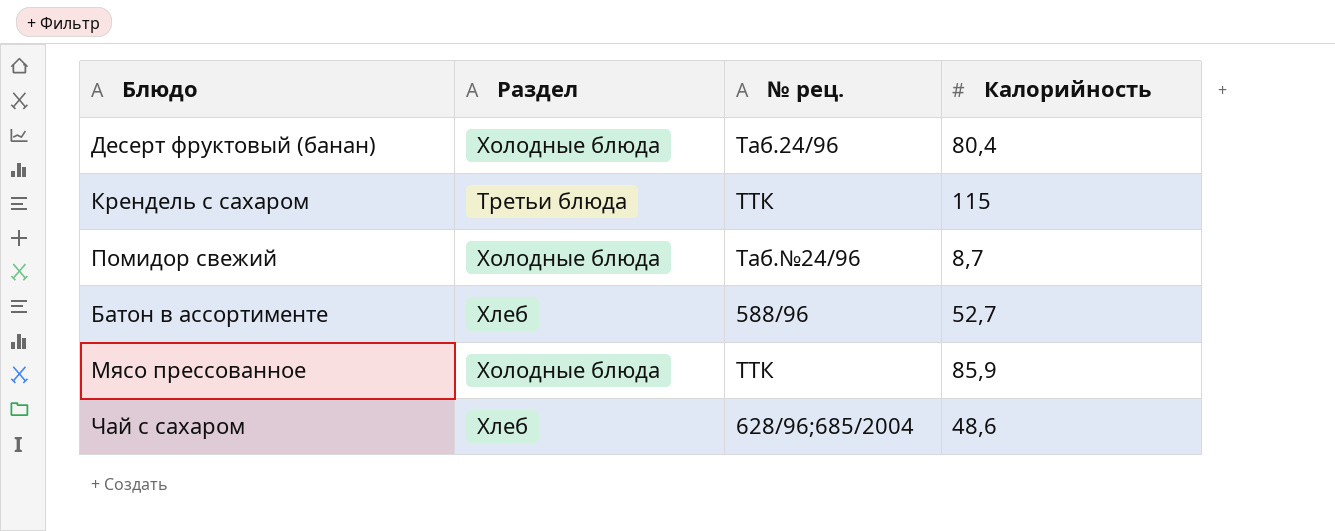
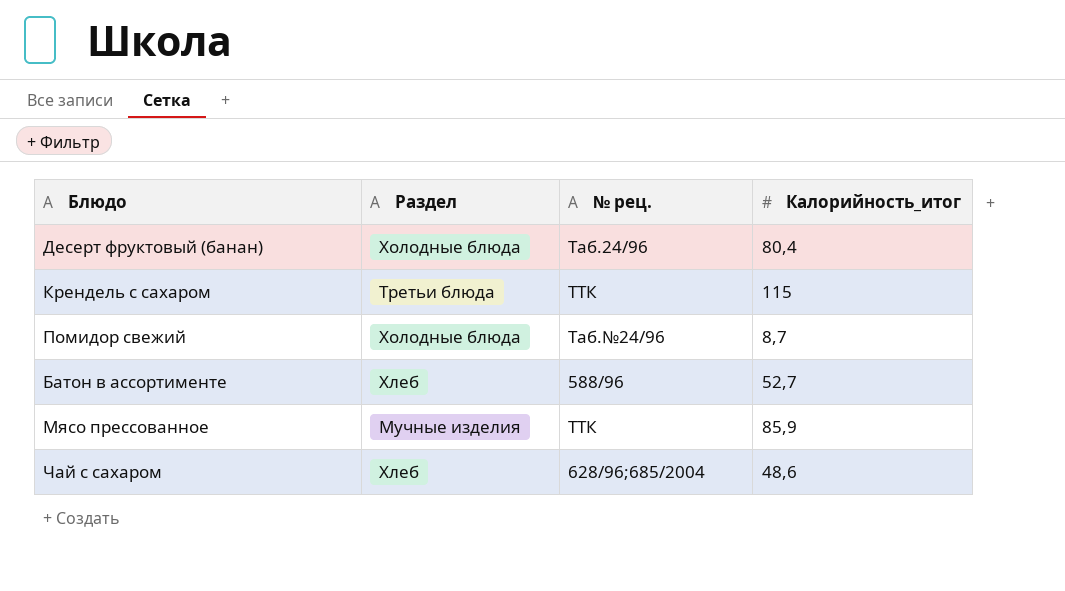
column name: Калорийность -> Калорийность_итог
Мясо прессованное | Раздел: Холодные блюда -> Мучные изделия

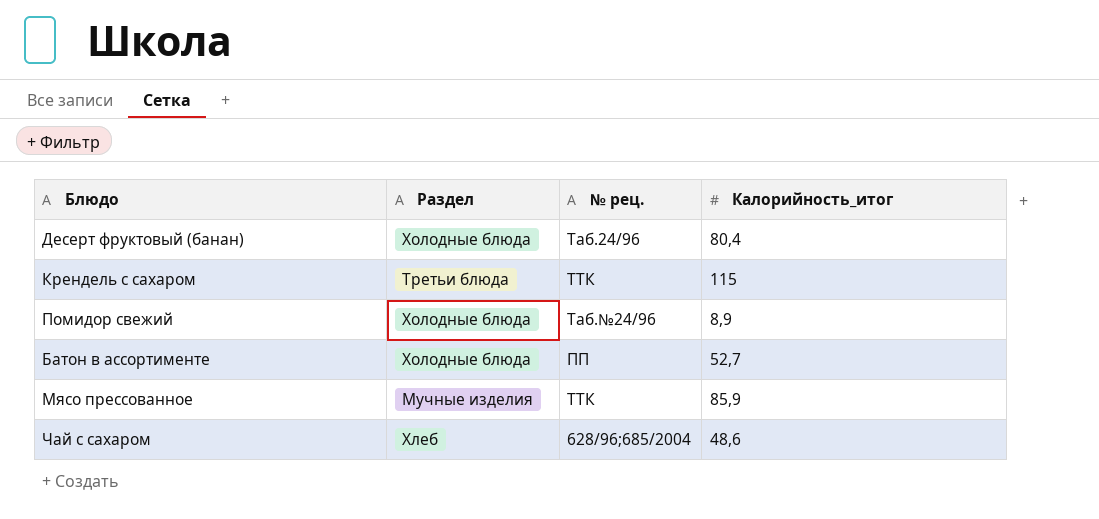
Помидор свежий | Калорийность_итог: 8,7 -> 8,9
Батон в ассортименте | Раздел: Хлеб -> Холодные блюда
Батон в ассортименте | № рец.: 588/96 -> ПП

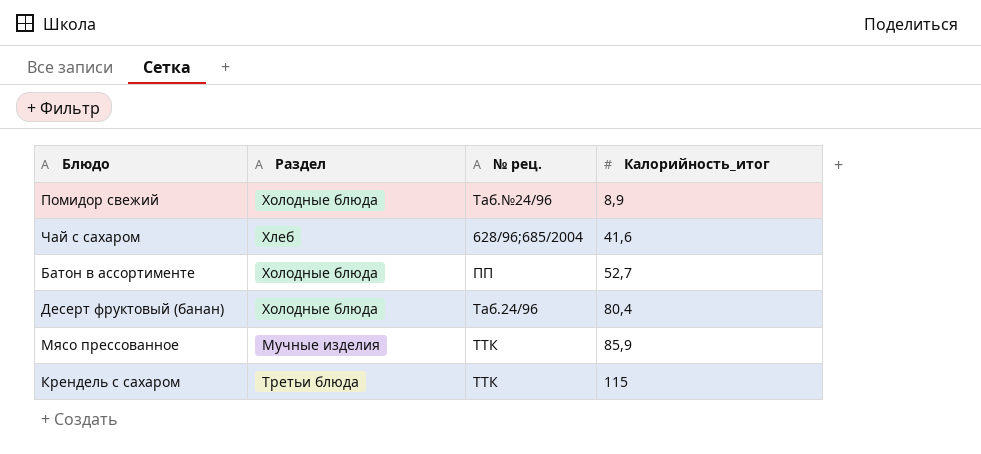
row order: none -> Калорийность_итог ascending
Чай с сахаром | Калорийность_итог: 48,6 -> 41,6

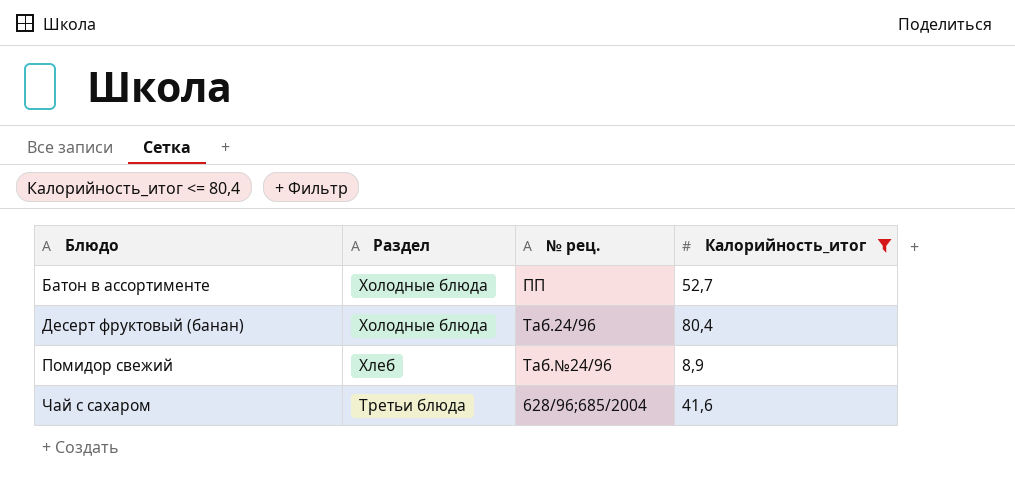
filter: none -> Калорийность_итог <= 80,4
row order: Калорийность_итог ascending -> Блюдо ascending
Помидор свежий | Раздел: Холодные блюда -> Хлеб
Чай с сахаром | Раздел: Хлеб -> Третьи блюда

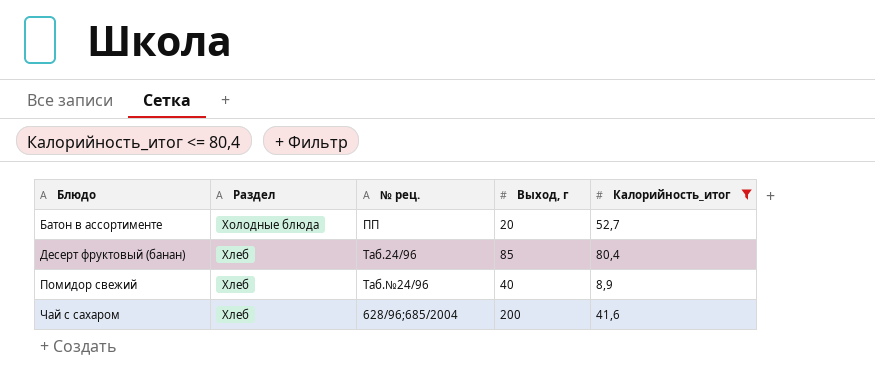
column Выход, г | position: none -> 4
Десерт фруктовый (банан) | Раздел: Холодные блюда -> Хлеб
Чай с сахаром | Раздел: Третьи блюда -> Хлеб

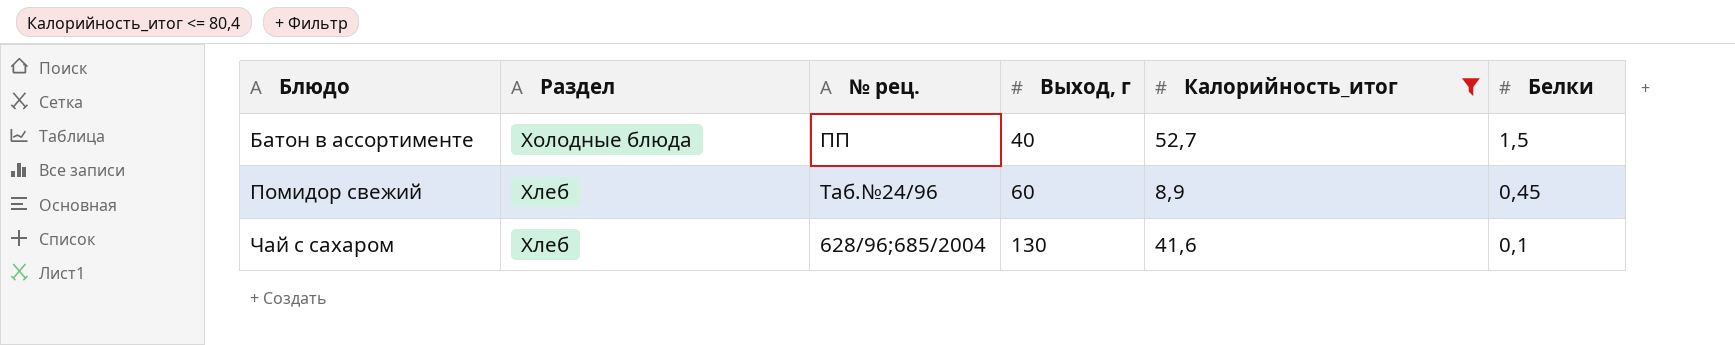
column Белки | position: none -> 6
row Десерт фруктовый (банан): Хлеб | Таб.24/96 | 85 | 80,4 -> none
Батон в ассортименте | Выход, г: 20 -> 40
Помидор свежий | Выход, г: 40 -> 60
Чай с сахаром | Выход, г: 200 -> 130

